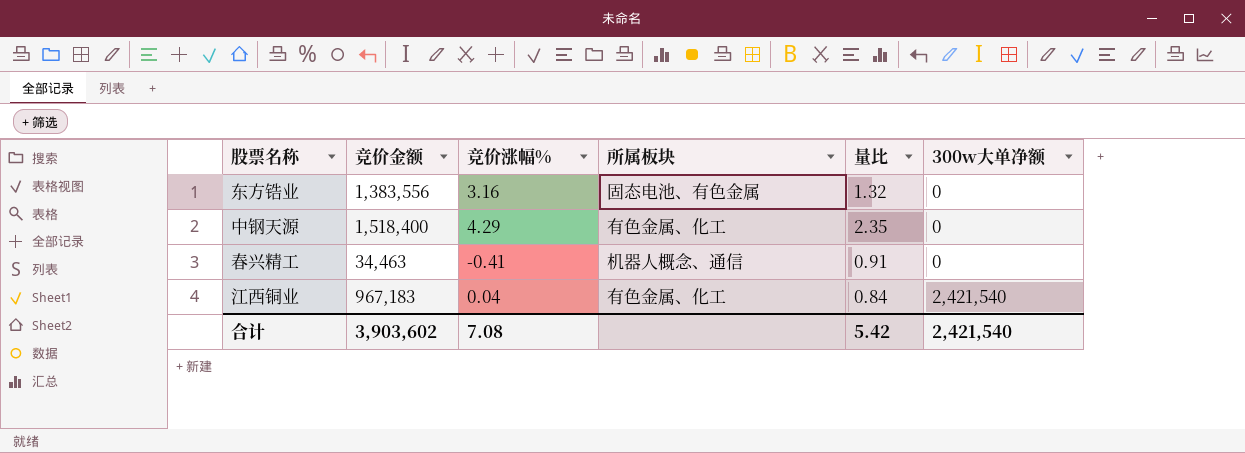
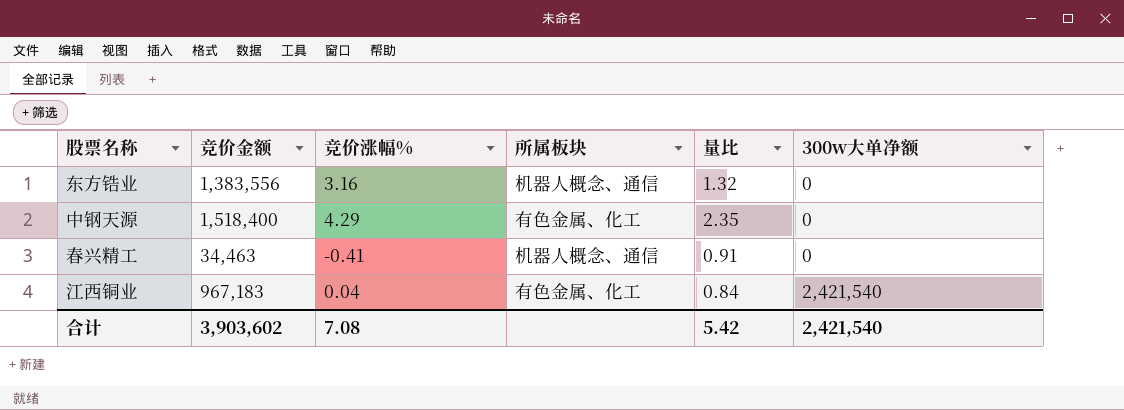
东方锆业 | 所属板块: 固态电池、有色金属 -> 机器人概念、通信

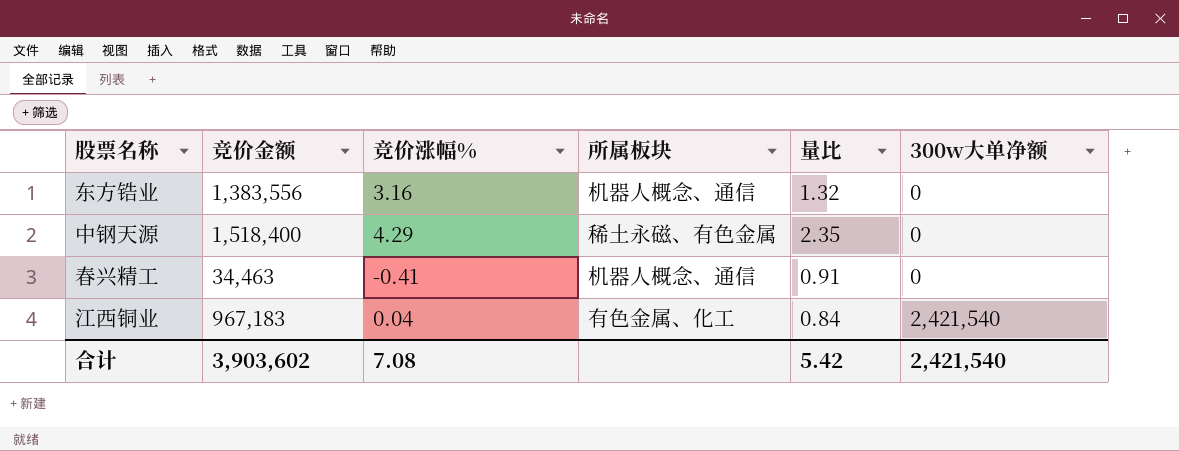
中钢天源 | 所属板块: 有色金属、化工 -> 稀土永磁、有色金属

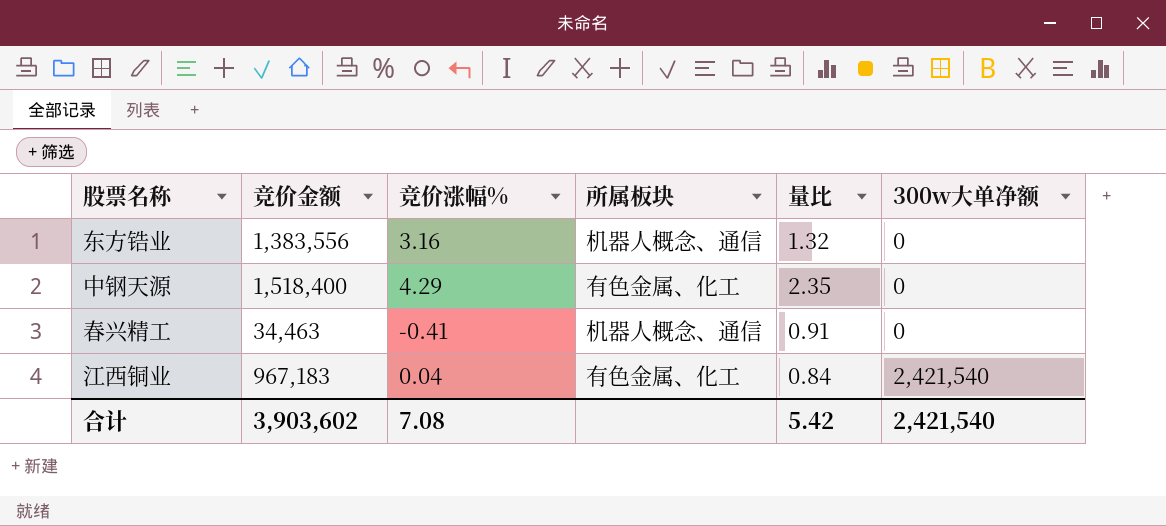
中钢天源 | 所属板块: 稀土永磁、有色金属 -> 有色金属、化工

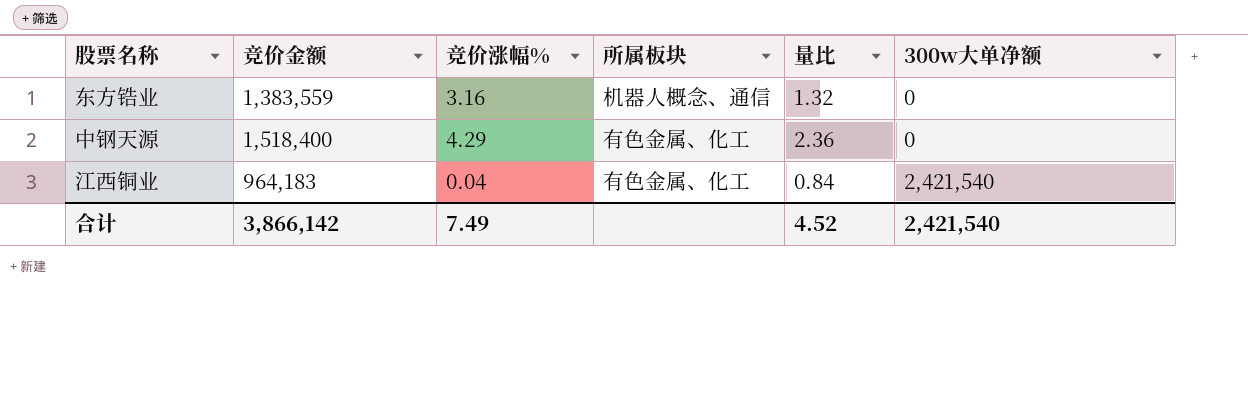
row 春兴精工: 34,463 | -0.41 | 机器人概念、通信 | 0.91 | 0 -> none
东方锆业 | 竞价金额: 1,383,556 -> 1,383,559
中钢天源 | 量比: 2.35 -> 2.36
江西铜业 | 竞价金额: 967,183 -> 964,183
合计 | 竞价金额: 3,903,602 -> 3,866,142
合计 | 竞价涨幅%: 7.08 -> 7.49
合计 | 量比: 5.42 -> 4.52

